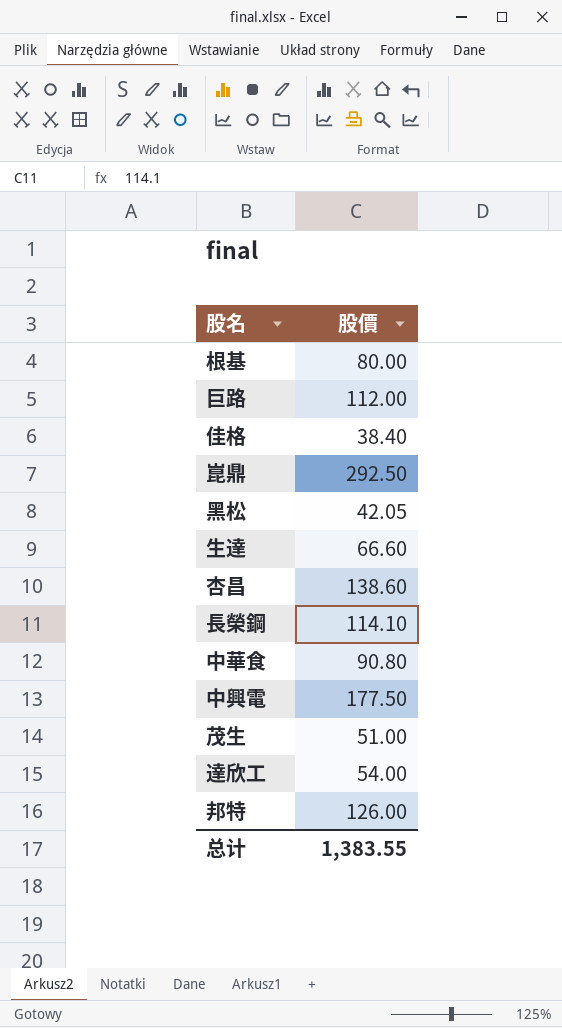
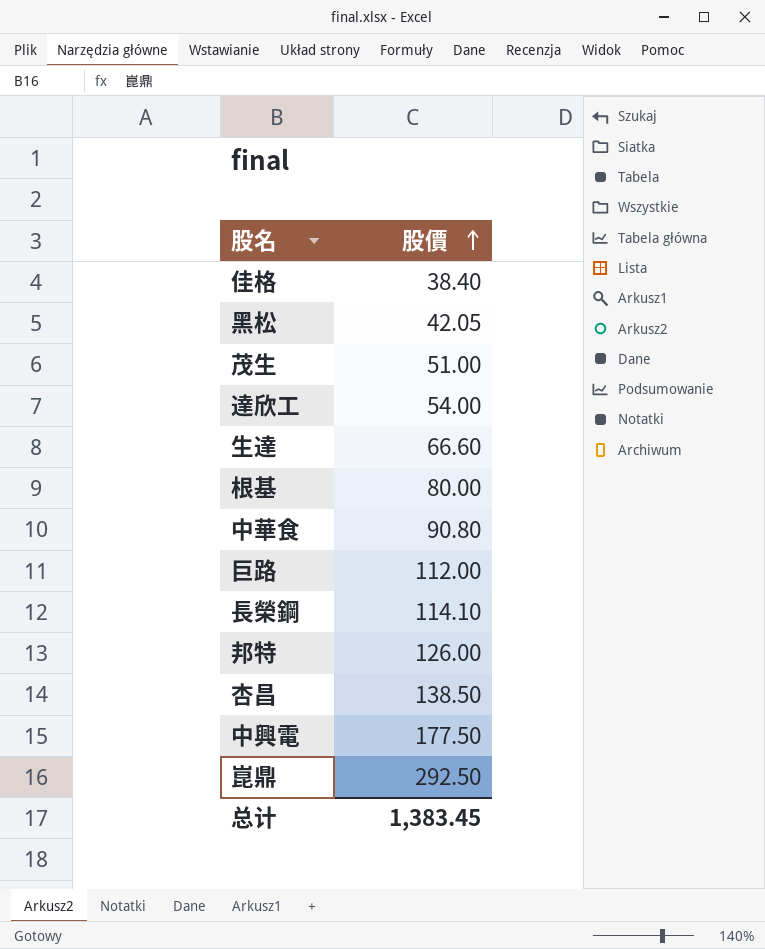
row order: none -> 股價 ascending
杏昌 | 股價: 138.60 -> 138.50
总计 | 股價: 1,383.55 -> 1,383.45

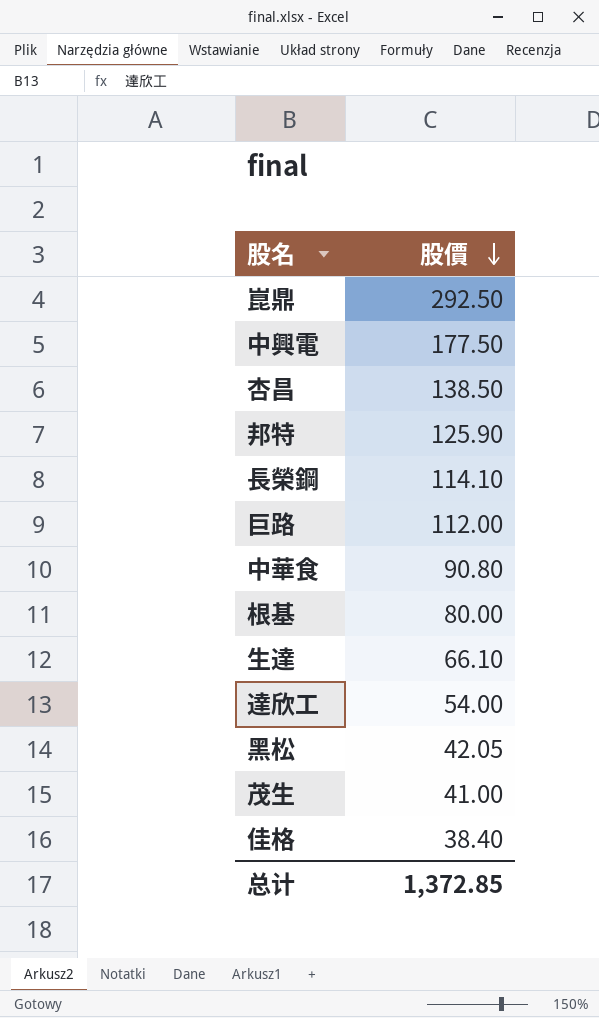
row order: 股價 ascending -> 股價 descending
邦特 | 股價: 126.00 -> 125.90
生達 | 股價: 66.60 -> 66.10
茂生 | 股價: 51.00 -> 41.00
总计 | 股價: 1,383.45 -> 1,372.85

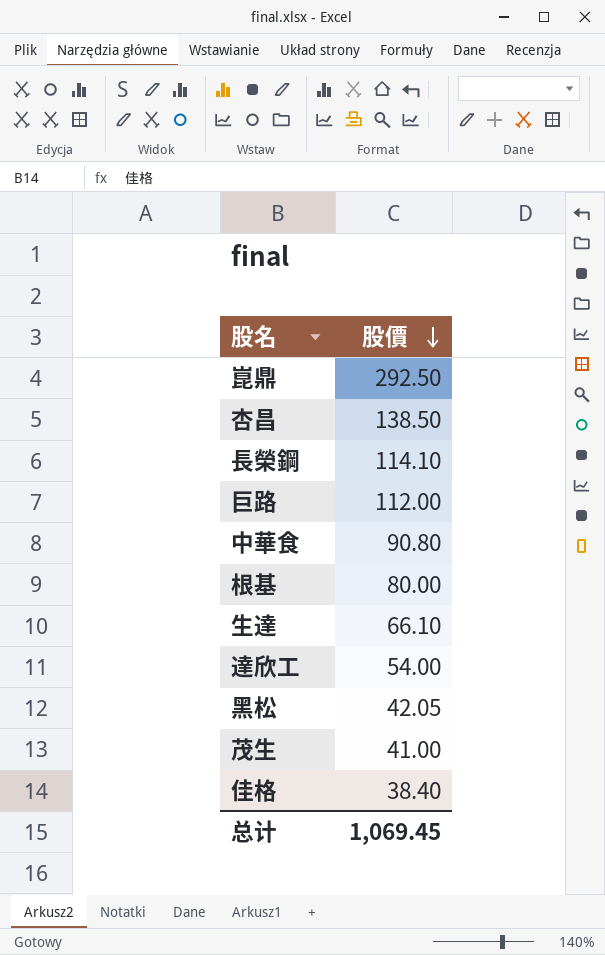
row 中興電: 177.50 -> none
row 邦特: 125.90 -> none
总计 | 股價: 1,372.85 -> 1,069.45

